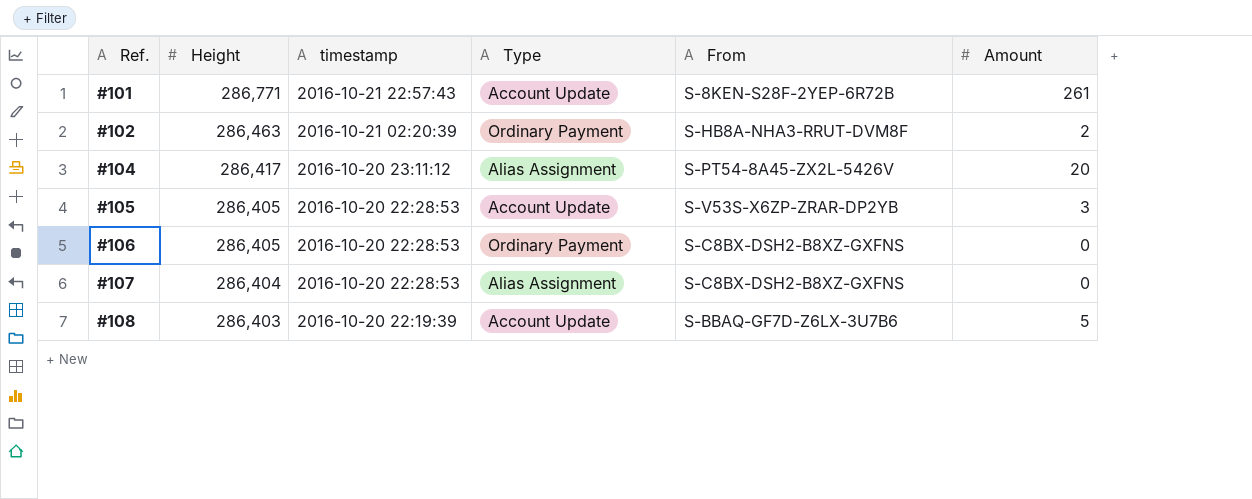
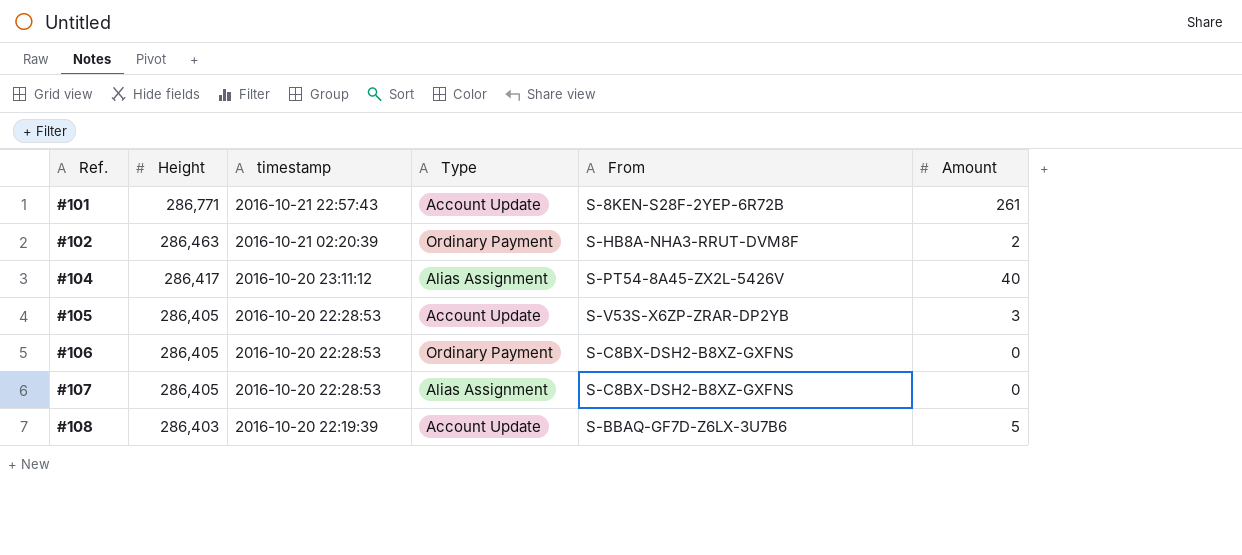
#104 | Amount: 20 -> 40
#107 | Height: 286,404 -> 286,405

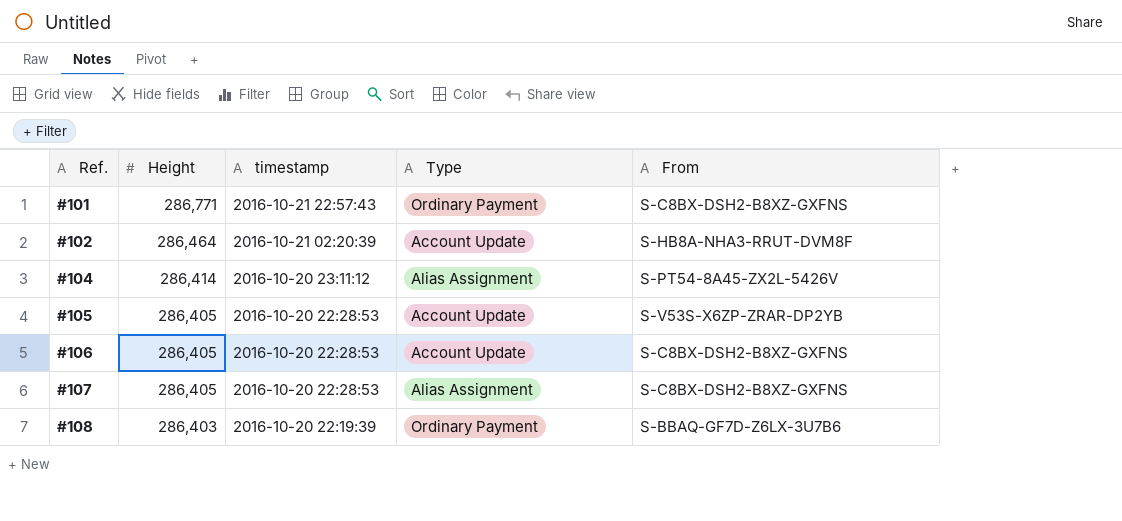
column Amount | position: 6 -> none
#101 | Type: Account Update -> Ordinary Payment
#101 | From: S-8KEN-S28F-2YEP-6R72B -> S-C8BX-DSH2-B8XZ-GXFNS
#102 | Height: 286,463 -> 286,464
#102 | Type: Ordinary Payment -> Account Update
#104 | Height: 286,417 -> 286,414
#106 | Type: Ordinary Payment -> Account Update
#108 | Type: Account Update -> Ordinary Payment

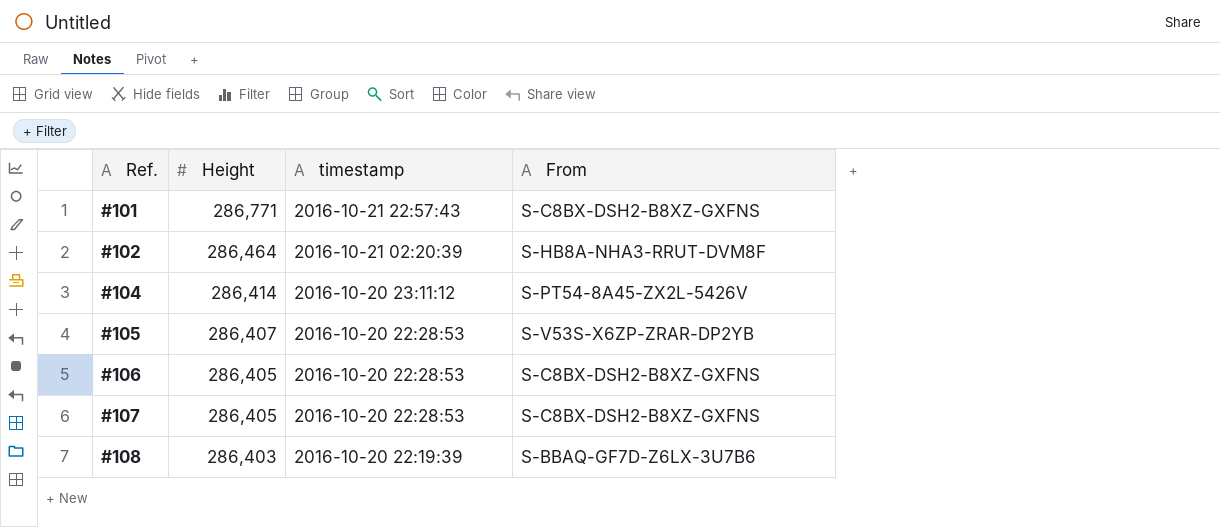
column Type | position: 4 -> none
#105 | Height: 286,405 -> 286,407

